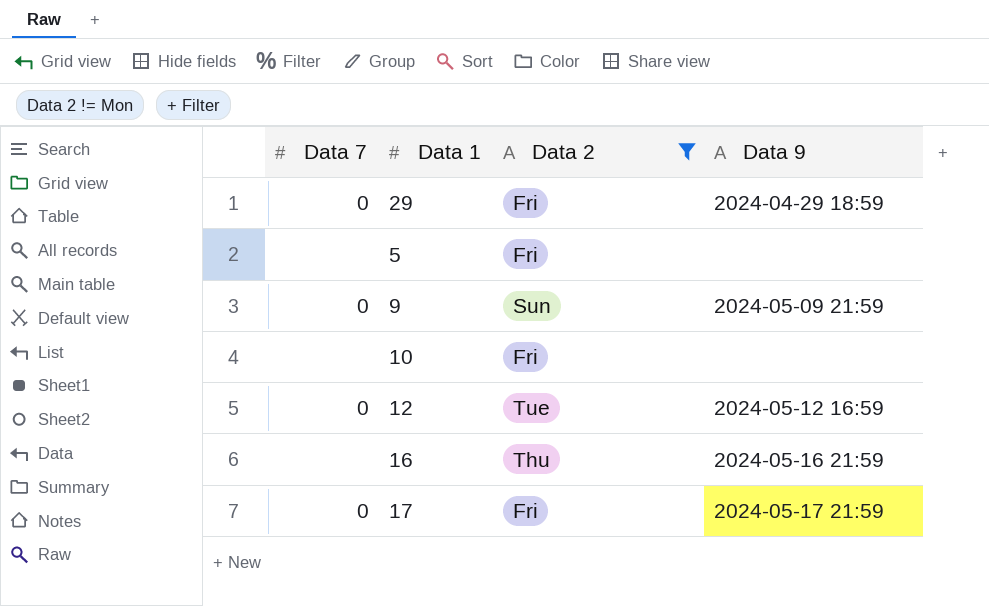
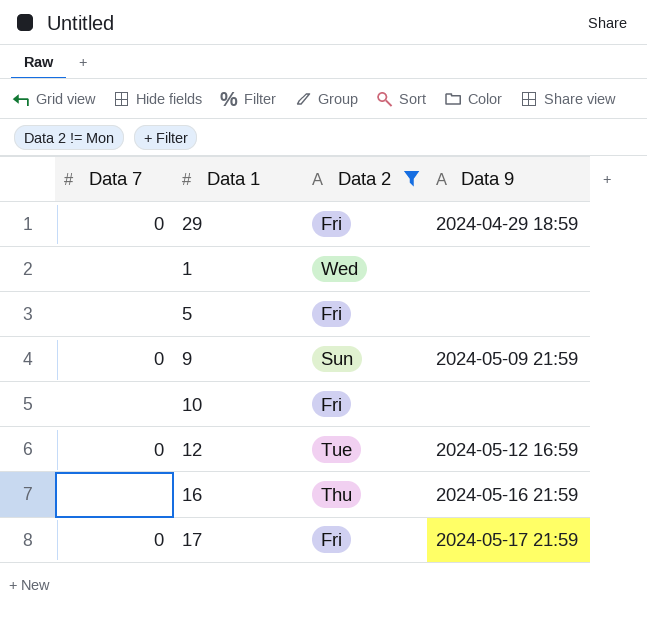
row 1: none -> none | Wed | none

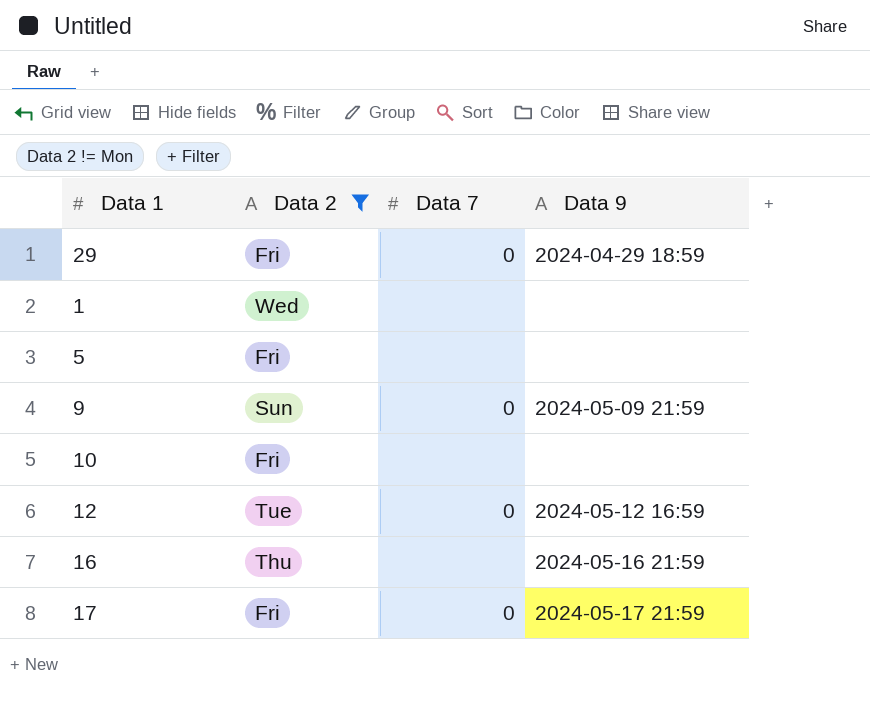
column Data 7 | position: 1 -> 3

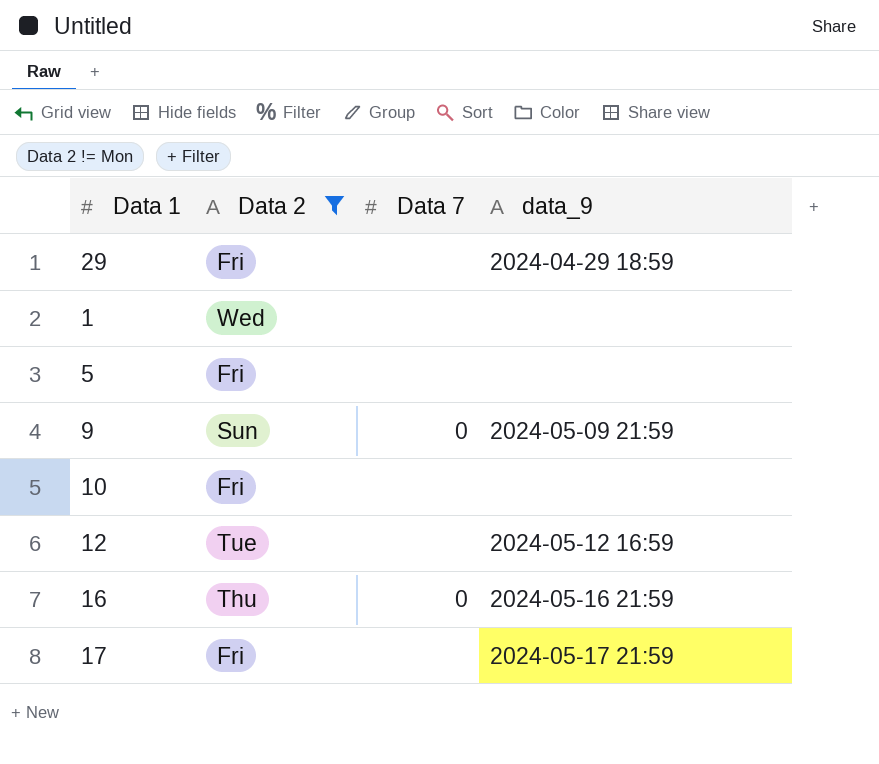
column name: Data 9 -> data_9
29 | Data 7: 0 -> none
12 | Data 7: 0 -> none
16 | Data 7: none -> 0
17 | Data 7: 0 -> none

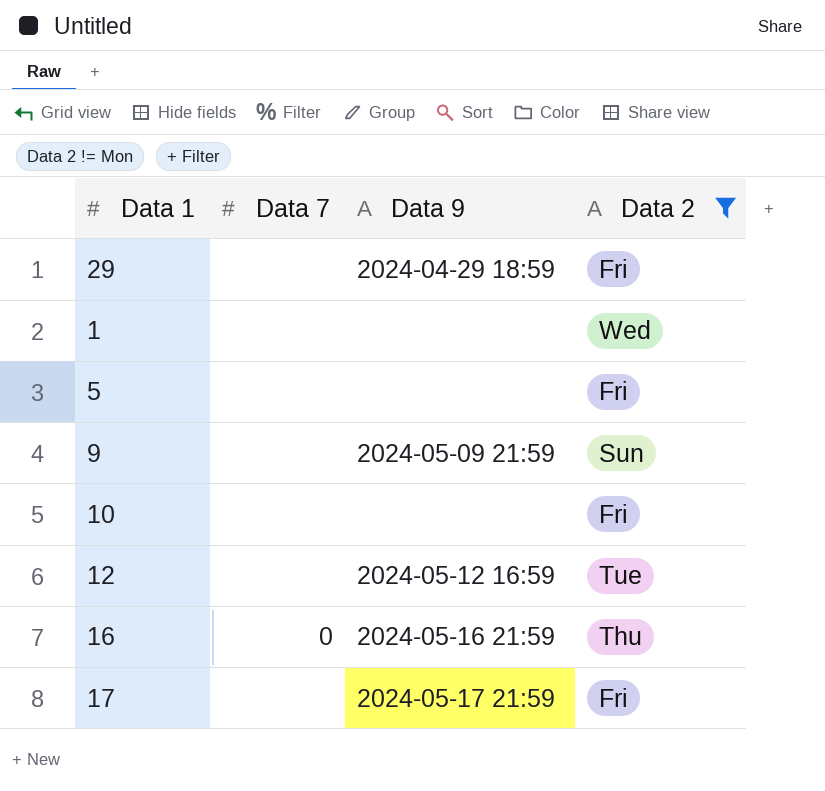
column name: data_9 -> Data 9
column Data 2 | position: 2 -> 4
9 | Data 7: 0 -> none

